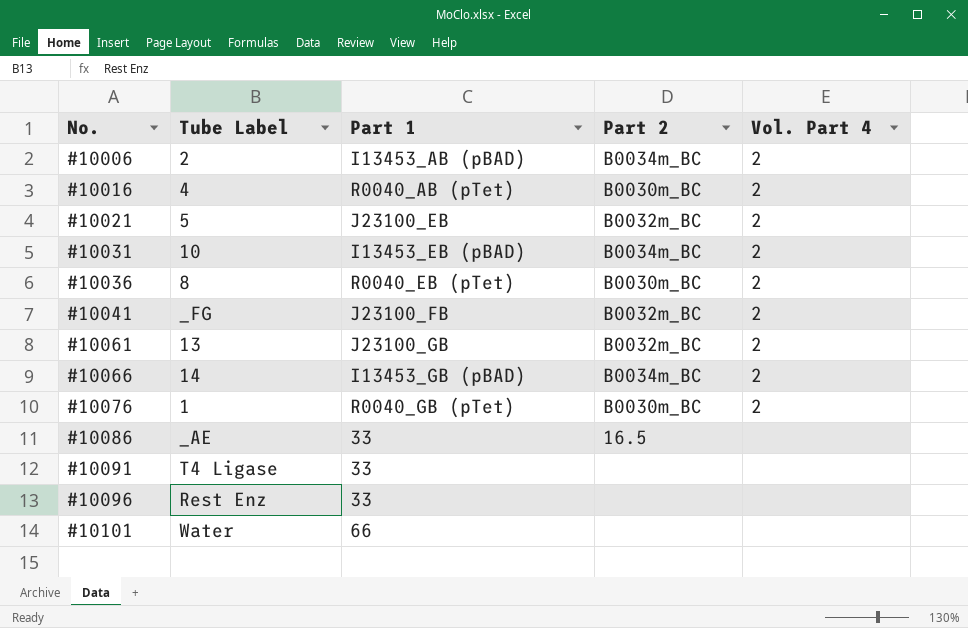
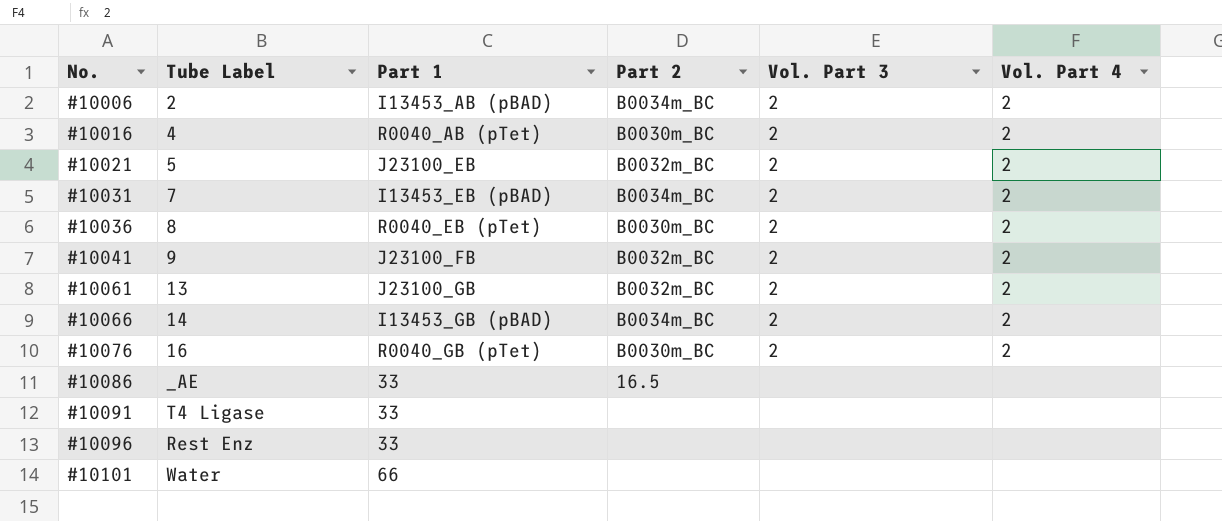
column Vol. Part 3 | position: none -> 5
#10031 | Tube Label: 10 -> 7
#10041 | Tube Label: _FG -> 9
#10076 | Tube Label: 1 -> 16

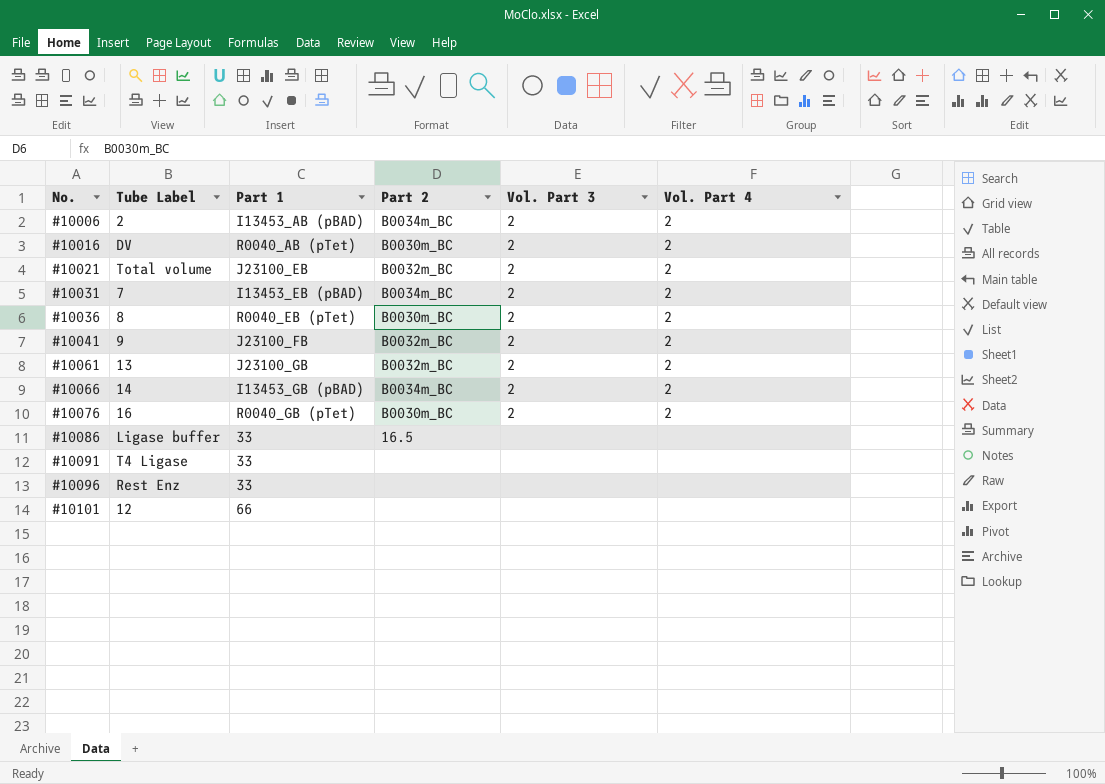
#10016 | Tube Label: 4 -> DV
#10021 | Tube Label: 5 -> Total volume
#10086 | Tube Label: _AE -> Ligase buffer
#10101 | Tube Label: Water -> 12

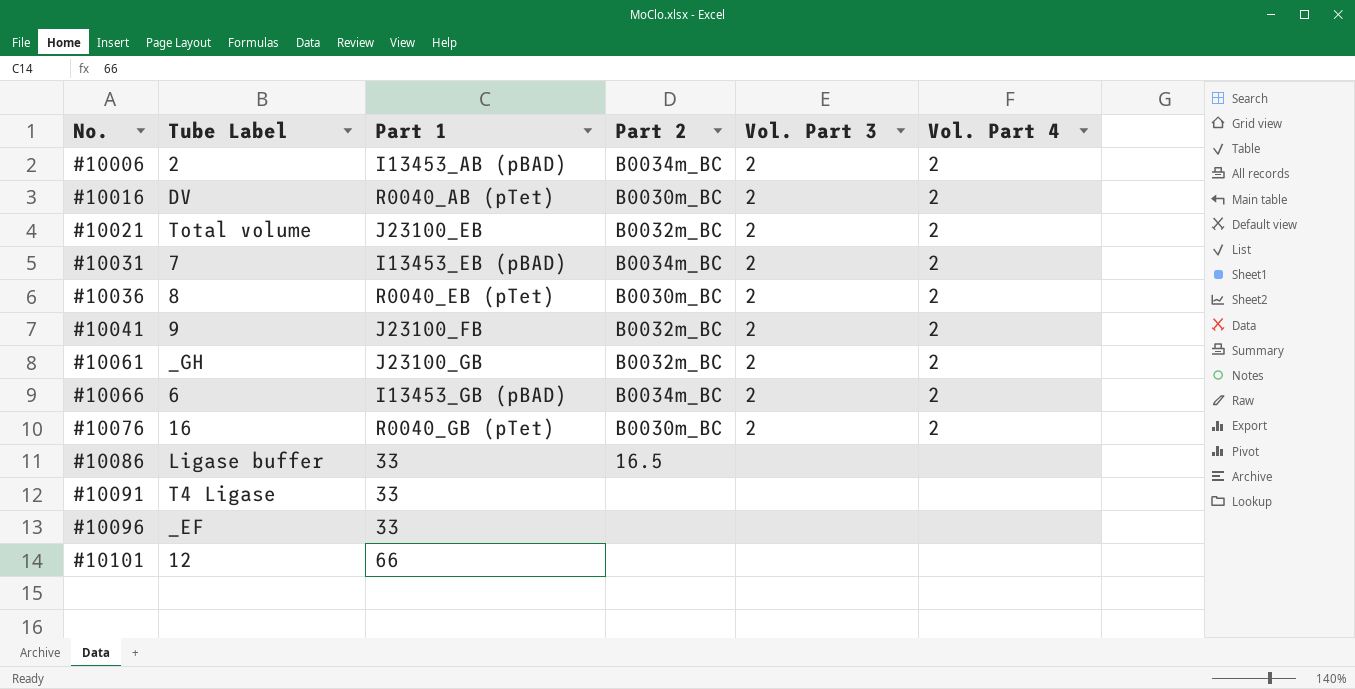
#10061 | Tube Label: 13 -> _GH
#10066 | Tube Label: 14 -> 6
#10096 | Tube Label: Rest Enz -> _EF

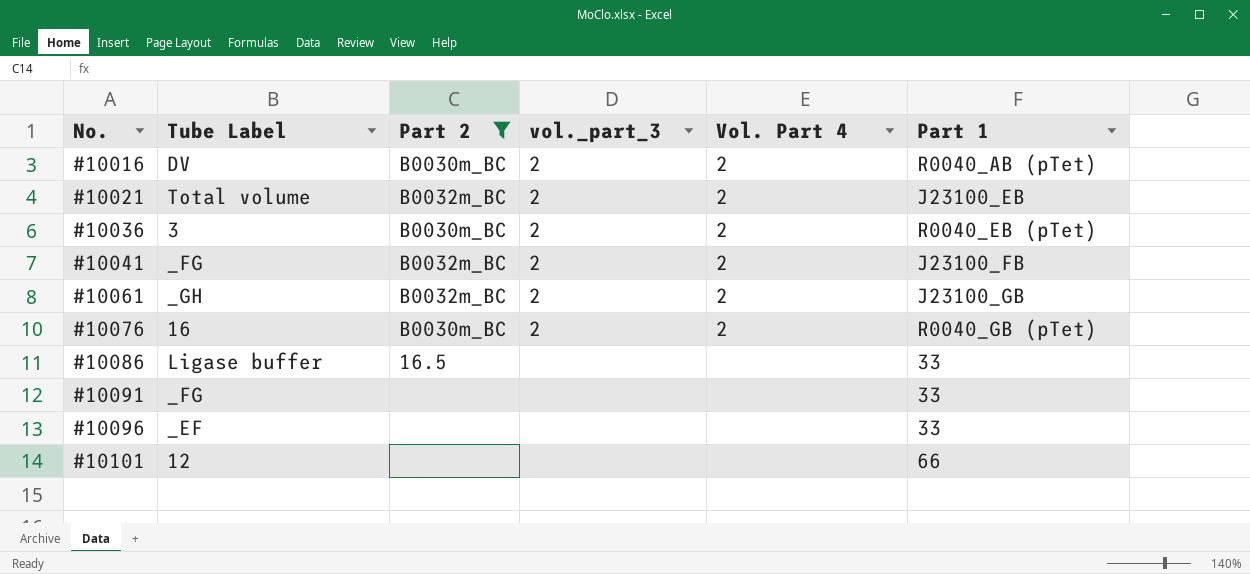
filter: none -> Part 2 != B0034m_BC
column name: Vol. Part 3 -> vol._part_3
column Part 1 | position: 3 -> 6
#10036 | Tube Label: 8 -> 3
#10041 | Tube Label: 9 -> _FG
#10091 | Tube Label: T4 Ligase -> _FG

